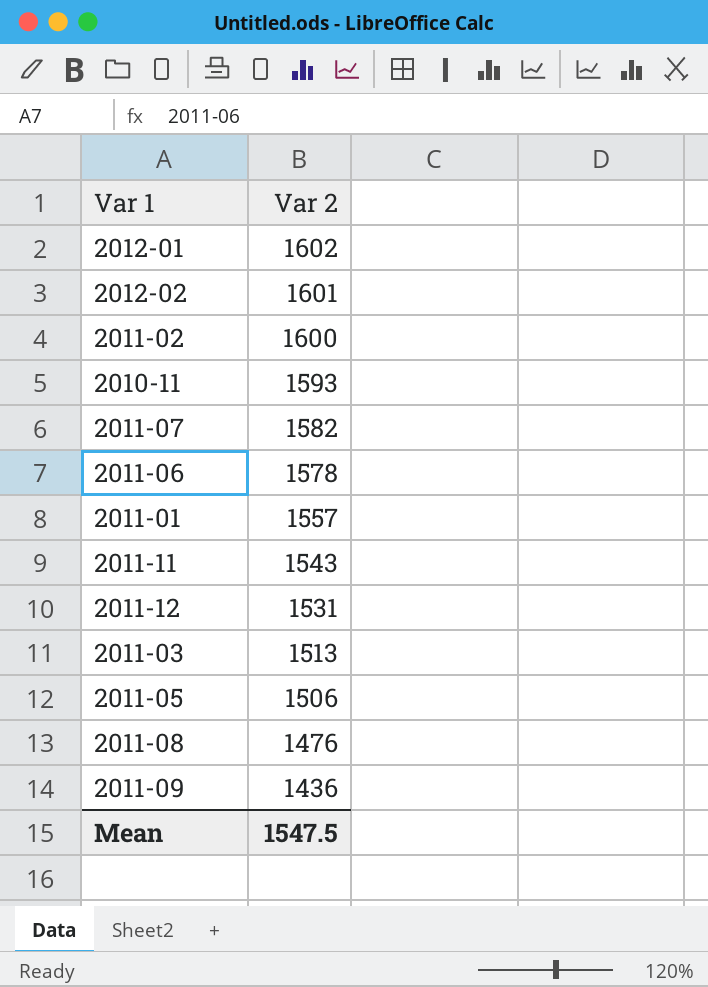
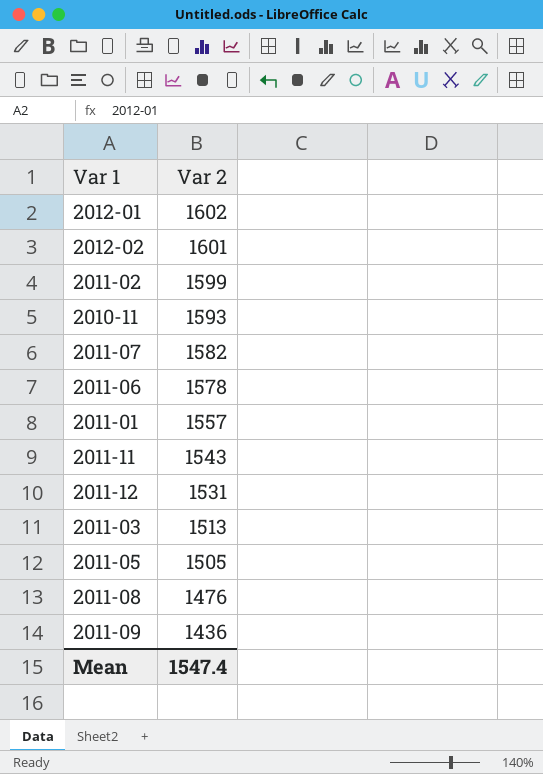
2011-02 | Var 2: 1600 -> 1599
2011-05 | Var 2: 1506 -> 1505
Mean | Var 2: 1547.5 -> 1547.4

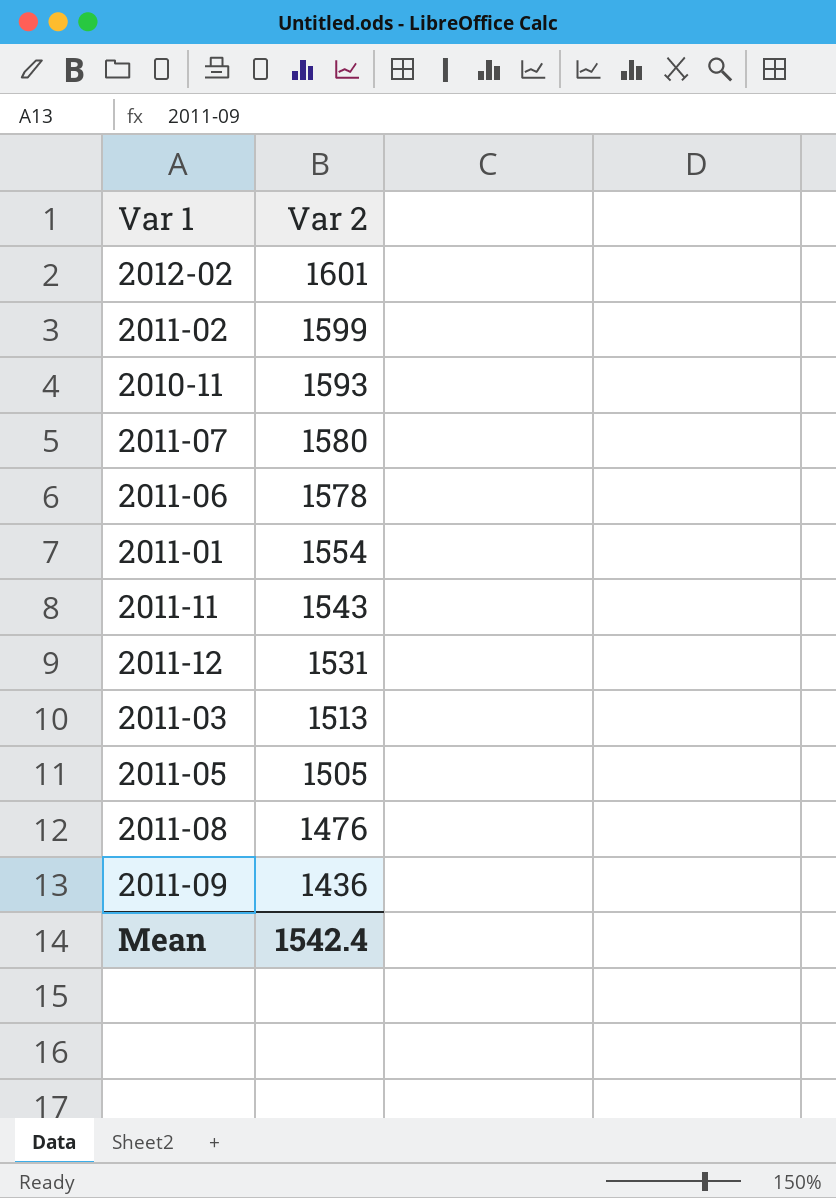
row 2012-01: 1602 -> none
2011-07 | Var 2: 1582 -> 1580
2011-01 | Var 2: 1557 -> 1554
Mean | Var 2: 1547.4 -> 1542.4

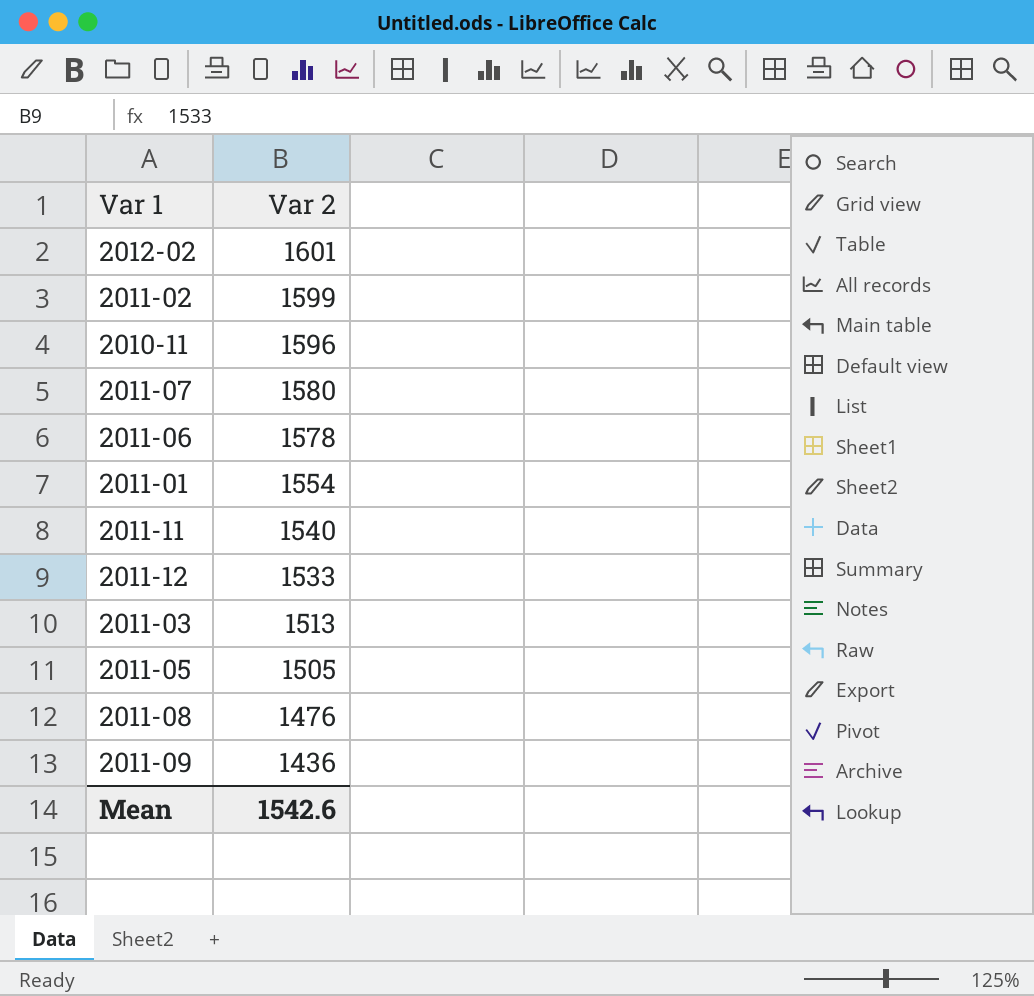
2010-11 | Var 2: 1593 -> 1596
2011-11 | Var 2: 1543 -> 1540
2011-12 | Var 2: 1531 -> 1533
Mean | Var 2: 1542.4 -> 1542.6

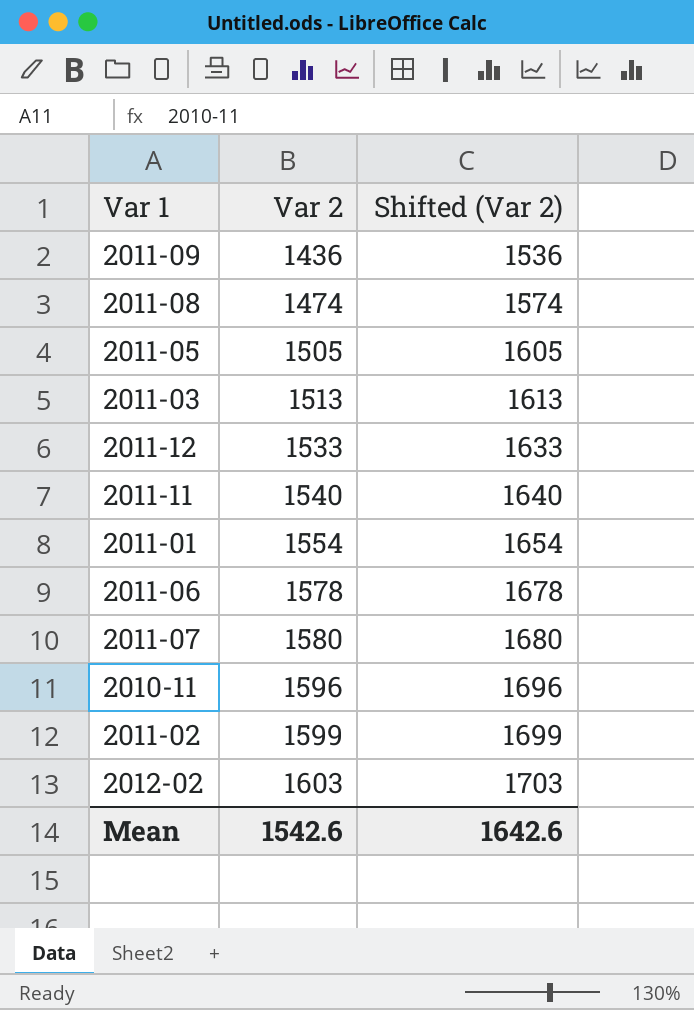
row order: Var 2 descending -> Var 2 ascending
column Shifted (Var 2) | formula: none -> [Var 2] + 100
2011-08 | Var 2: 1476 -> 1474
2012-02 | Var 2: 1601 -> 1603

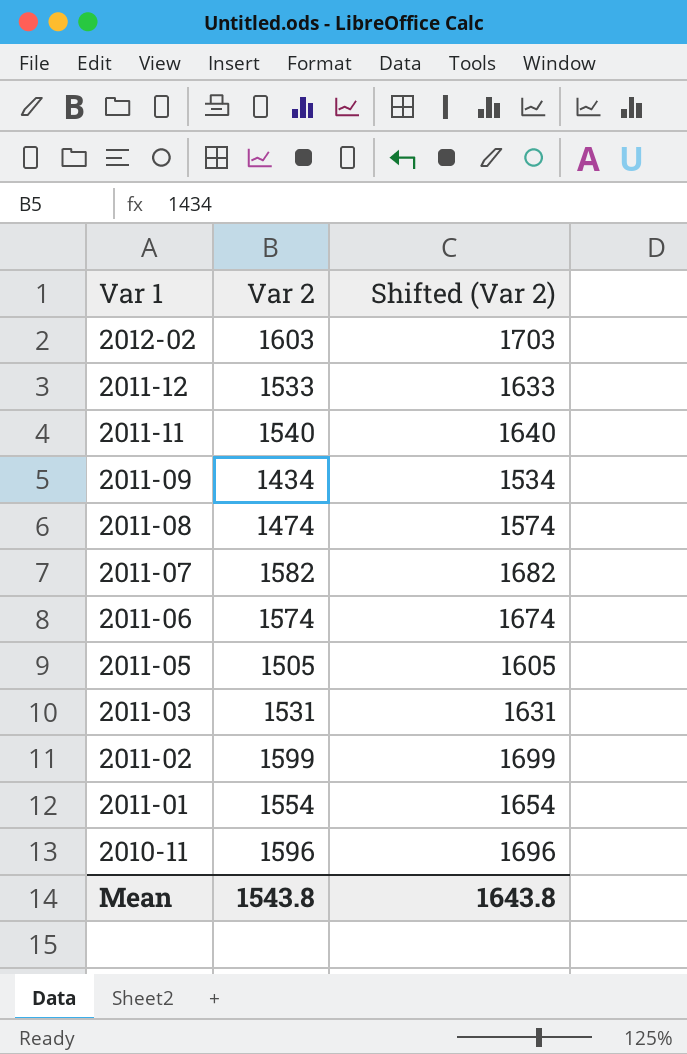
row order: Var 2 ascending -> Var 1 descending
2011-09 | Var 2: 1436 -> 1434
2011-09 | Shifted (Var 2): 1536 -> 1534
2011-07 | Var 2: 1580 -> 1582
2011-07 | Shifted (Var 2): 1680 -> 1682
2011-06 | Var 2: 1578 -> 1574
2011-06 | Shifted (Var 2): 1678 -> 1674
2011-03 | Var 2: 1513 -> 1531
2011-03 | Shifted (Var 2): 1613 -> 1631
Mean | Var 2: 1542.6 -> 1543.8
Mean | Shifted (Var 2): 1642.6 -> 1643.8

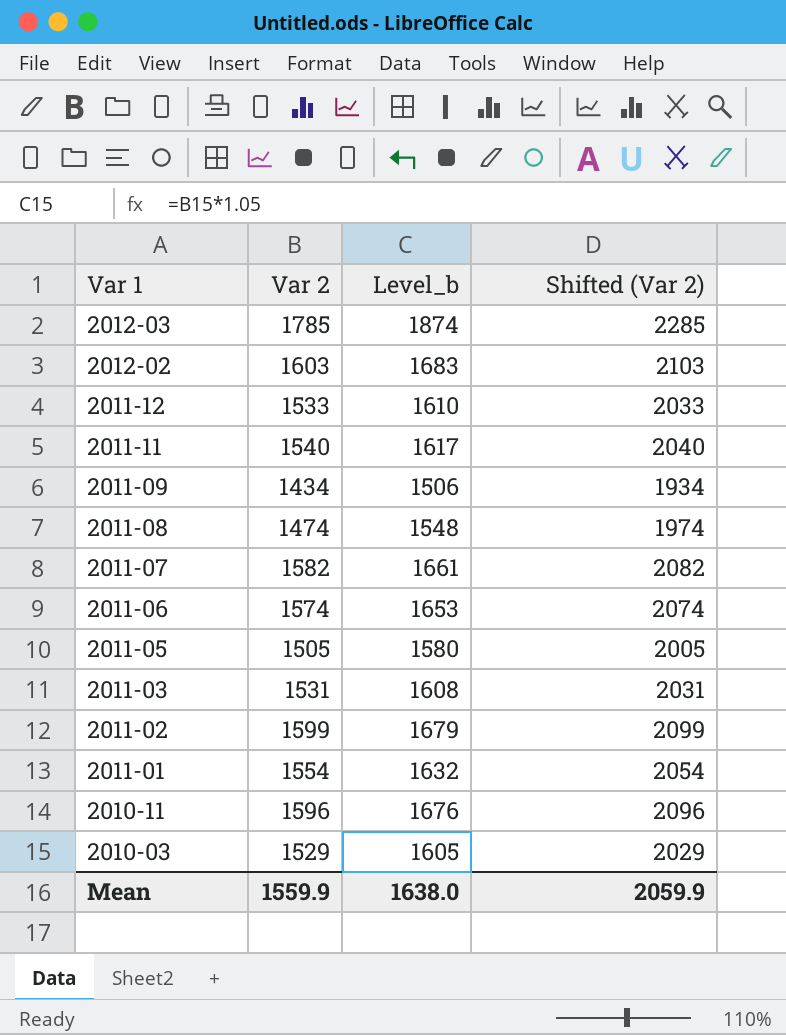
column Level_b | formula: none -> [Var 2] * 1.05
column Shifted (Var 2) | formula: [Var 2] + 100 -> [Var 2] + 500
row 2012-03: none -> 1785 | 1874 | 2285
row 2010-03: none -> 1529 | 1605 | 2029
Mean | Var 2: 1543.8 -> 1559.9
Mean | Shifted (Var 2): 1643.8 -> 2059.9

